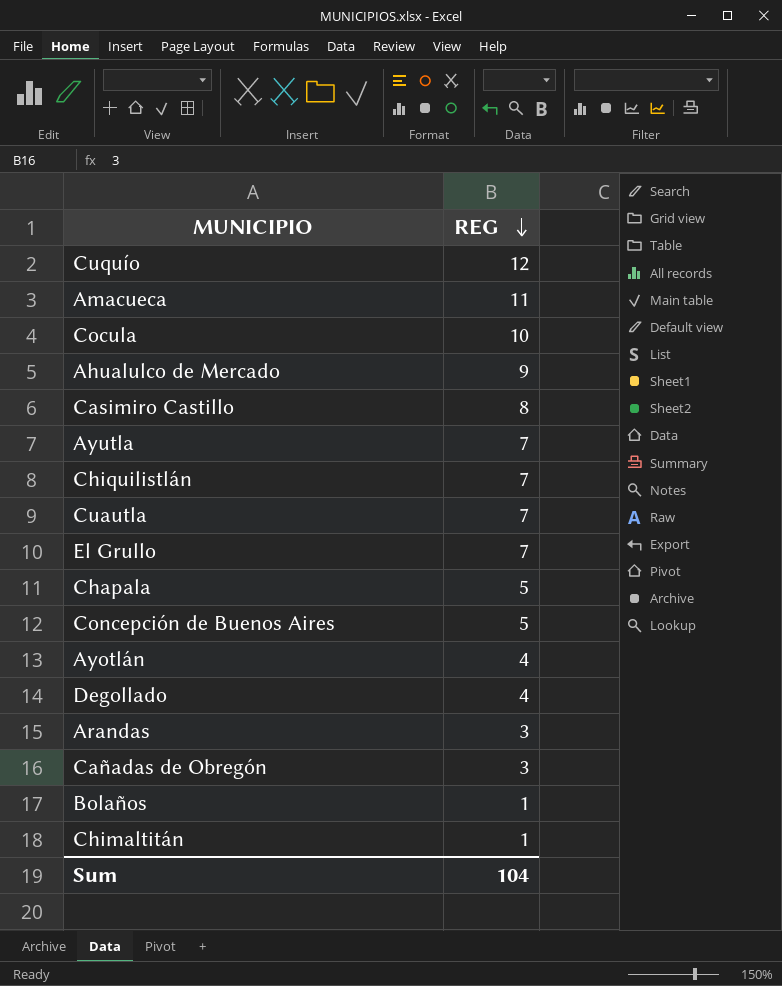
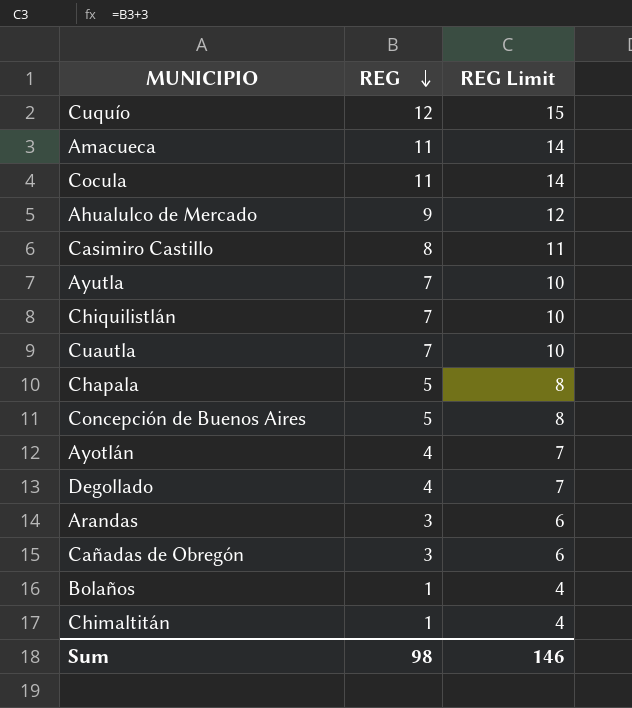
column REG Limit | formula: none -> [REG] + 3
row El Grullo: 7 -> none
Cocula | REG: 10 -> 11
Sum | REG: 104 -> 98

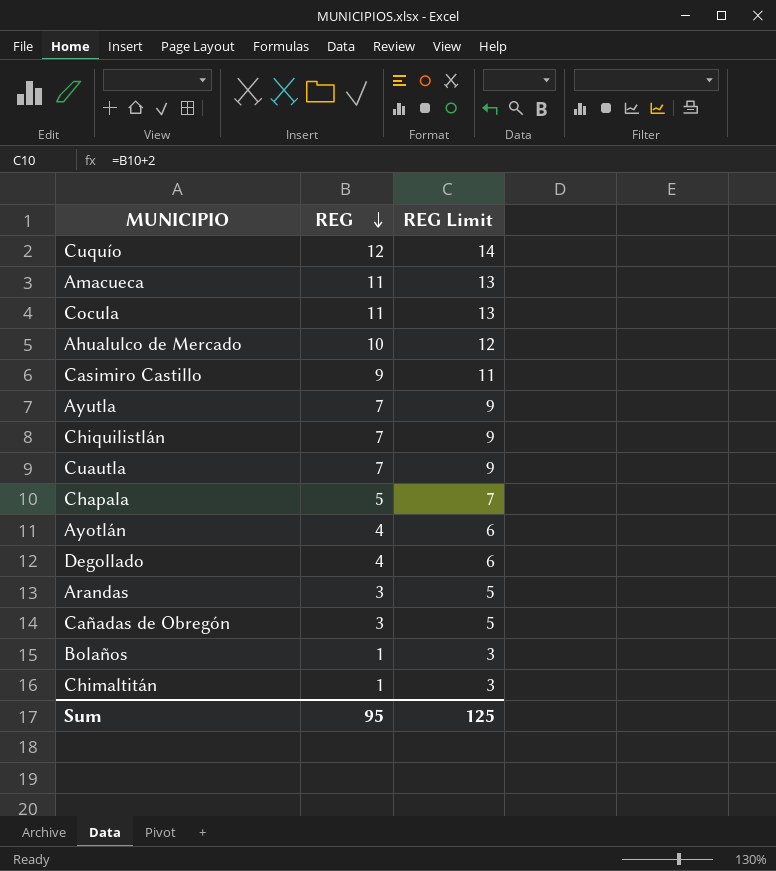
column REG Limit | formula: [REG] + 3 -> [REG] + 2
row Concepción de Buenos Aires: 5 | 8 -> none
Ahualulco de Mercado | REG: 9 -> 10
Casimiro Castillo | REG: 8 -> 9
Sum | REG: 98 -> 95
Sum | REG Limit: 146 -> 125

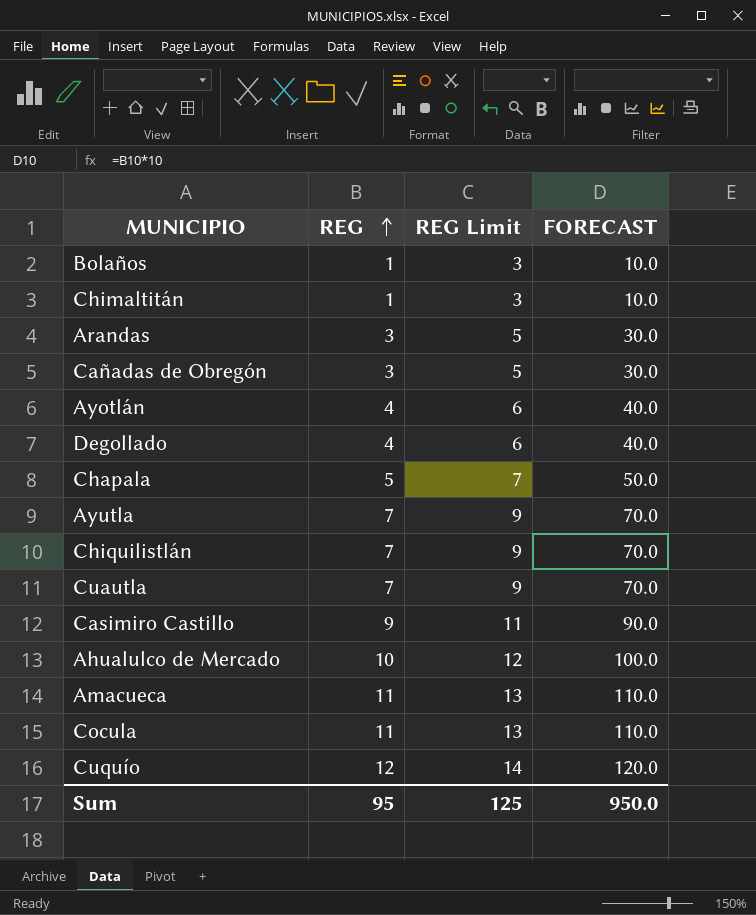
row order: REG descending -> REG ascending
column FORECAST | formula: none -> [REG] * 10

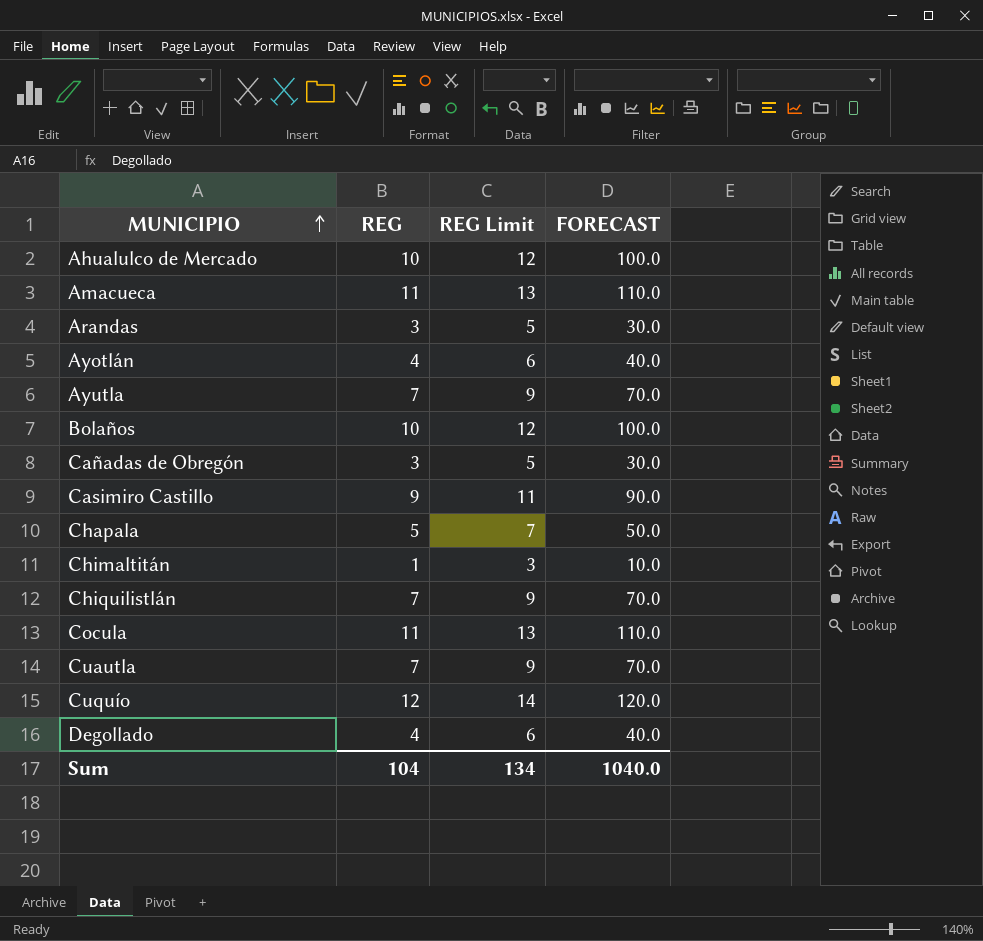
row order: REG ascending -> MUNICIPIO ascending
Bolaños | REG: 1 -> 10
Bolaños | REG Limit: 3 -> 12
Bolaños | FORECAST: 10.0 -> 100.0
Sum | REG: 95 -> 104
Sum | REG Limit: 125 -> 134
Sum | FORECAST: 950.0 -> 1040.0

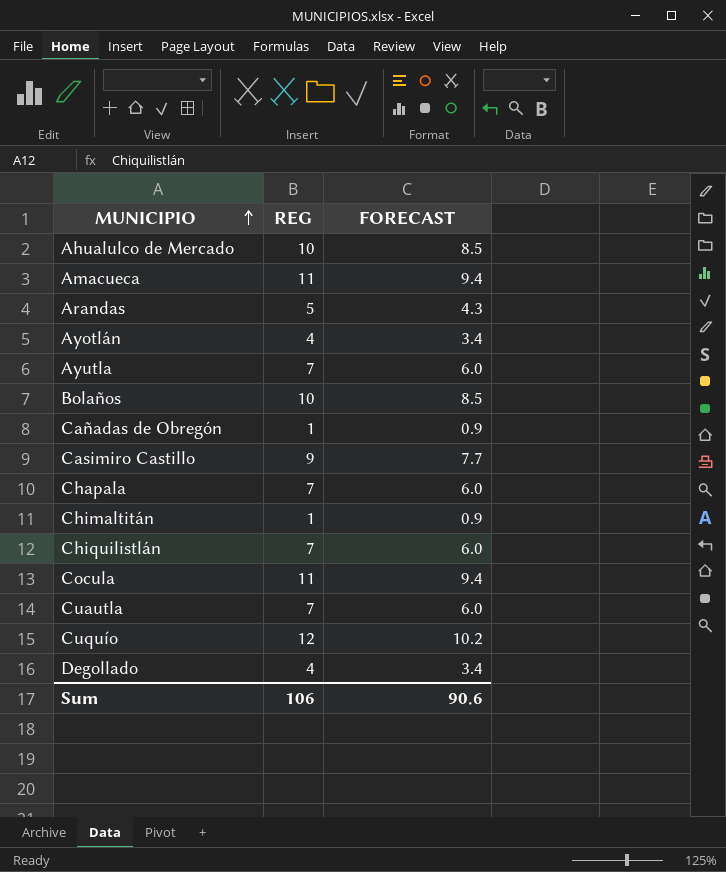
column REG Limit | formula: [REG] + 2 -> none
column FORECAST | formula: [REG] * 10 -> [REG] * 0.85
Arandas | REG: 3 -> 5
Cañadas de Obregón | REG: 3 -> 1
Chapala | REG: 5 -> 7
Sum | REG: 104 -> 106
Sum | FORECAST: 1040.0 -> 90.6

